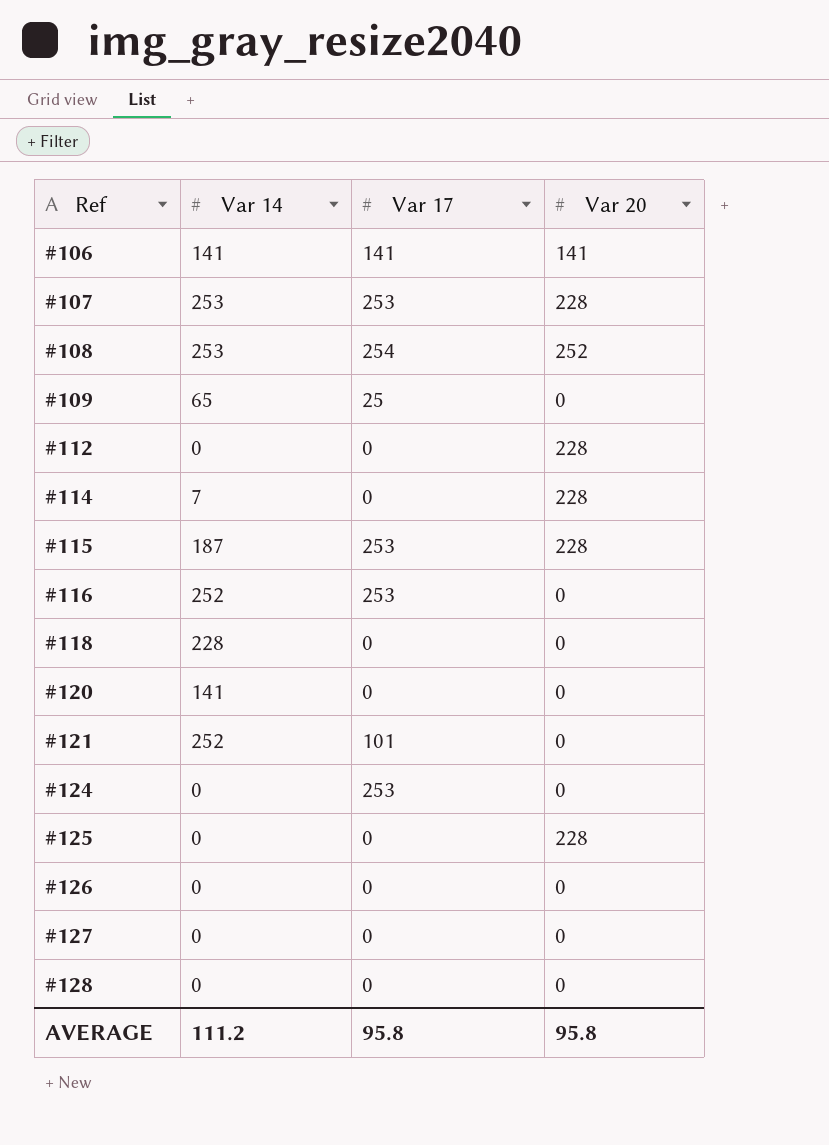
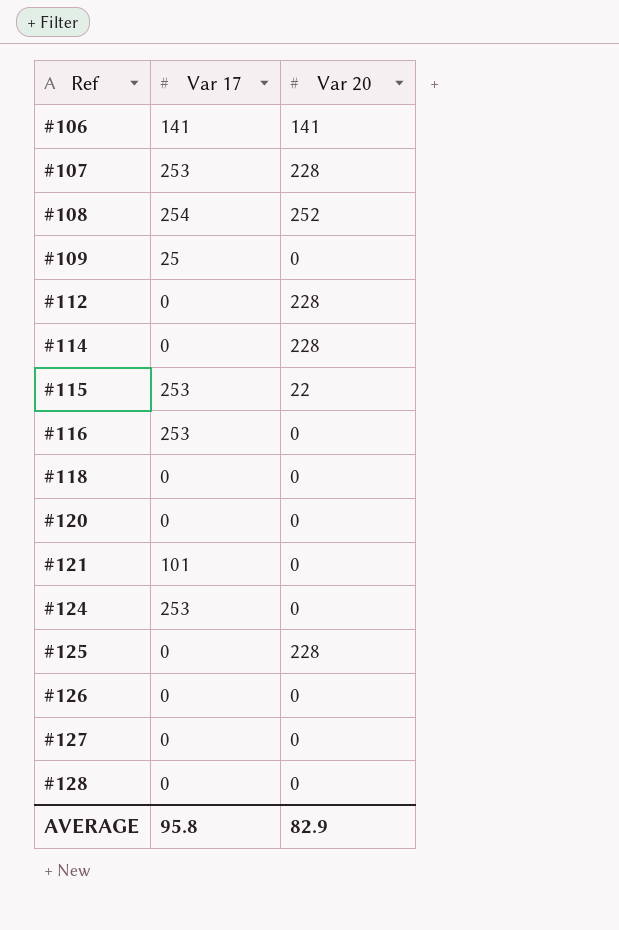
column Var 14 | position: 2 -> none
#115 | Var 20: 228 -> 22
AVERAGE | Var 20: 95.8 -> 82.9

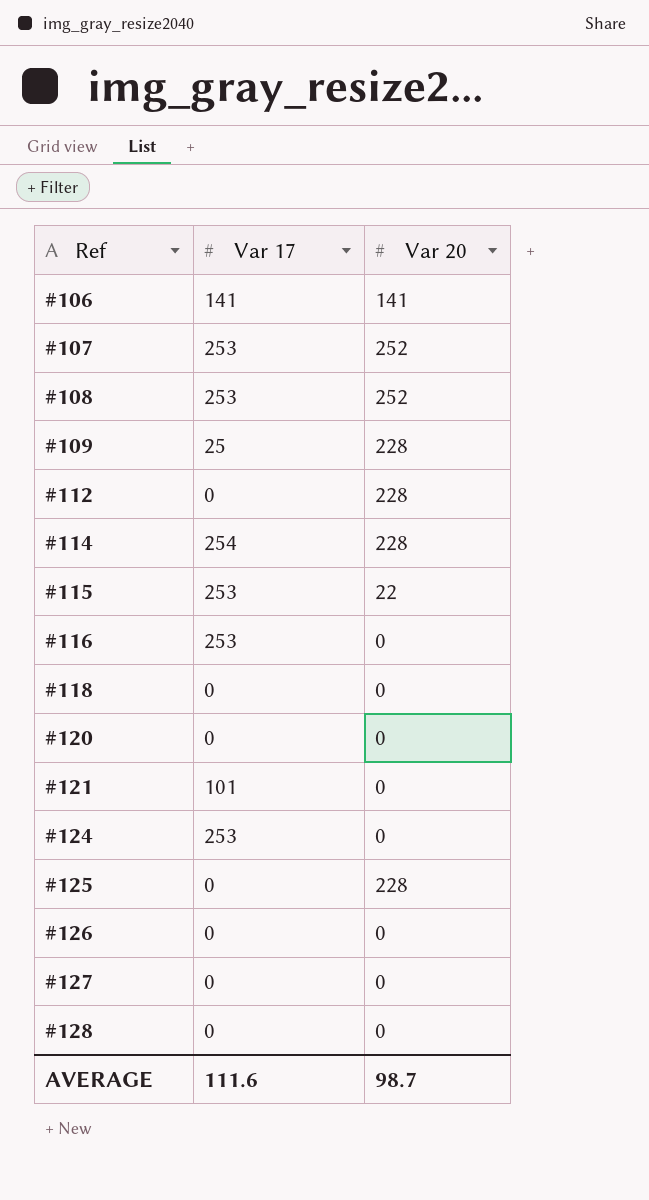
#107 | Var 20: 228 -> 252
#108 | Var 17: 254 -> 253
#109 | Var 20: 0 -> 228
#114 | Var 17: 0 -> 254
AVERAGE | Var 17: 95.8 -> 111.6
AVERAGE | Var 20: 82.9 -> 98.7

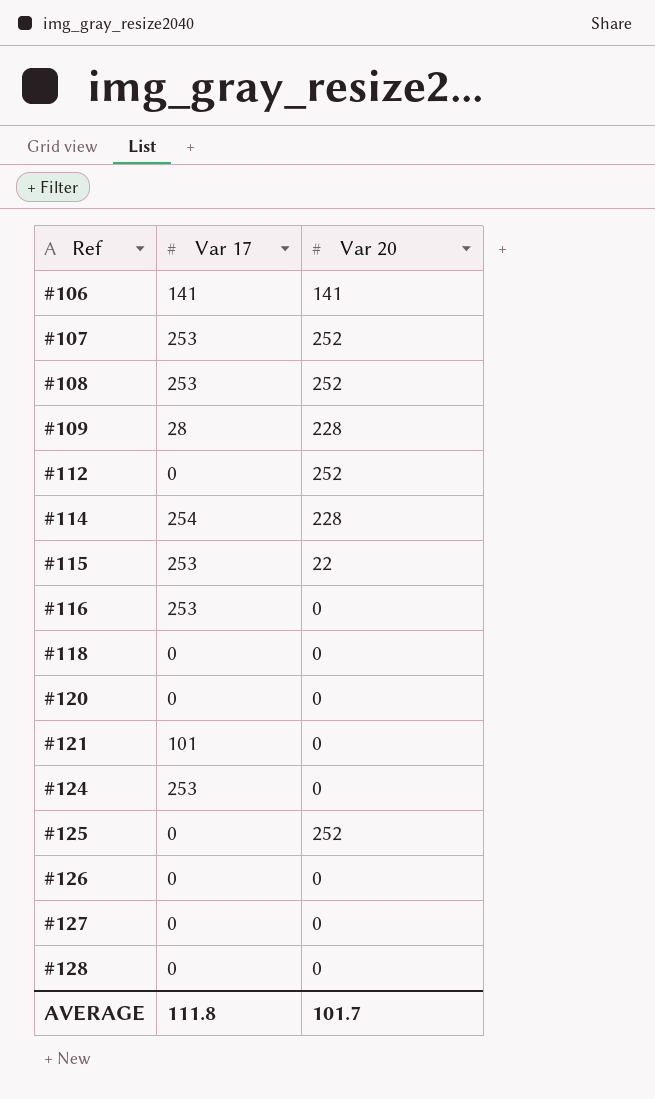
#109 | Var 17: 25 -> 28
#112 | Var 20: 228 -> 252
#125 | Var 20: 228 -> 252
AVERAGE | Var 17: 111.6 -> 111.8
AVERAGE | Var 20: 98.7 -> 101.7

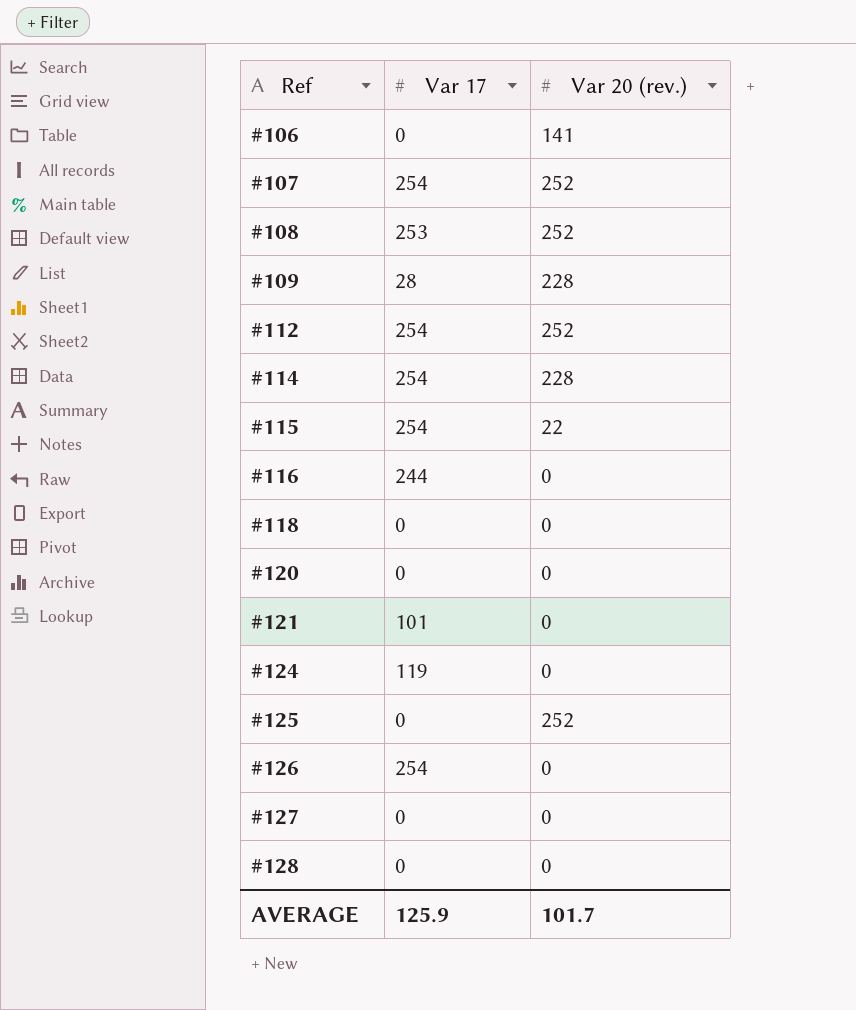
column name: Var 20 -> Var 20 (rev.)
#106 | Var 17: 141 -> 0
#107 | Var 17: 253 -> 254
#112 | Var 17: 0 -> 254
#115 | Var 17: 253 -> 254
#116 | Var 17: 253 -> 244
#124 | Var 17: 253 -> 119
#126 | Var 17: 0 -> 254
AVERAGE | Var 17: 111.8 -> 125.9

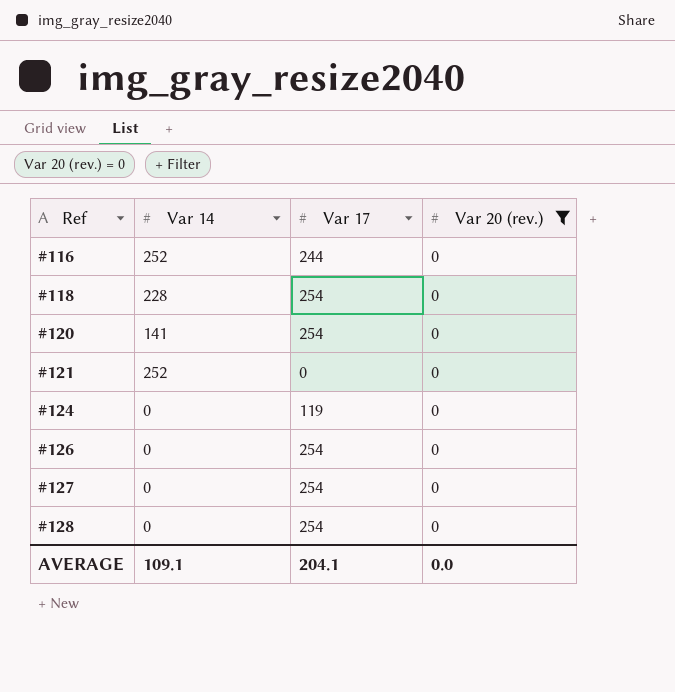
filter: none -> Var 20 (rev.) = 0
column Var 14 | position: none -> 2
#118 | Var 17: 0 -> 254
#120 | Var 17: 0 -> 254
#121 | Var 17: 101 -> 0
#127 | Var 17: 0 -> 254
#128 | Var 17: 0 -> 254
AVERAGE | Var 17: 125.9 -> 204.1
AVERAGE | Var 20 (rev.): 101.7 -> 0.0

